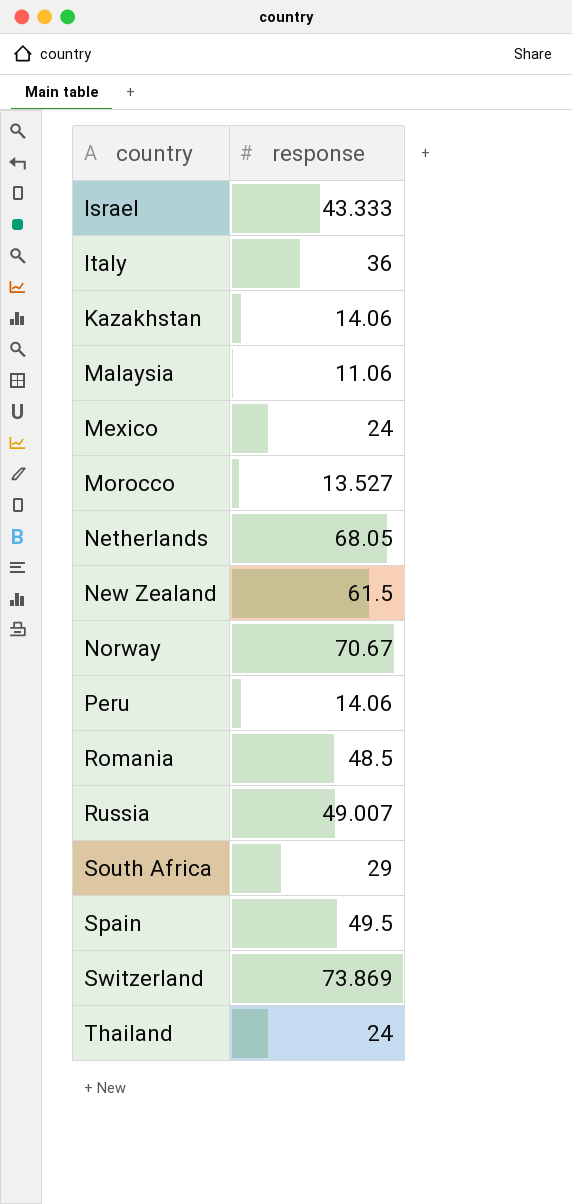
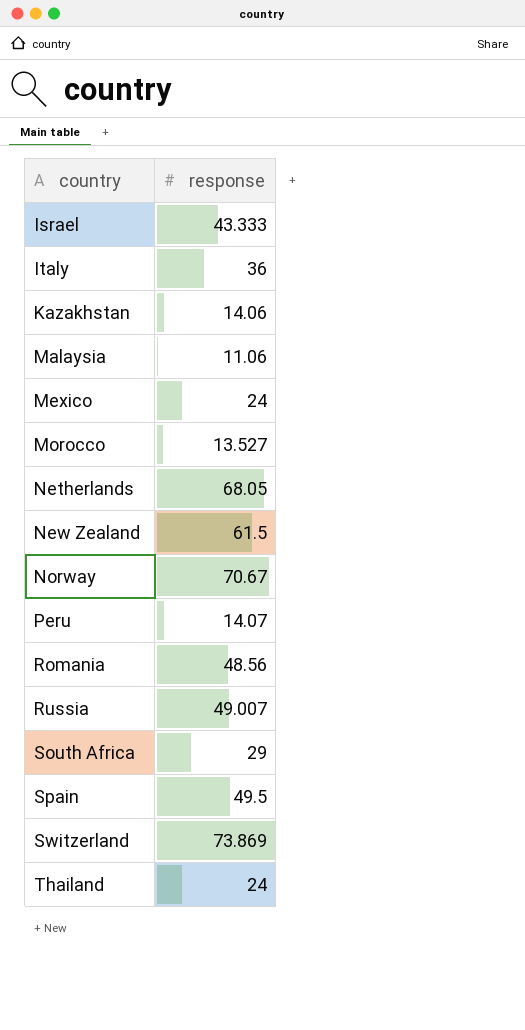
Peru | response: 14.06 -> 14.07
Romania | response: 48.5 -> 48.56

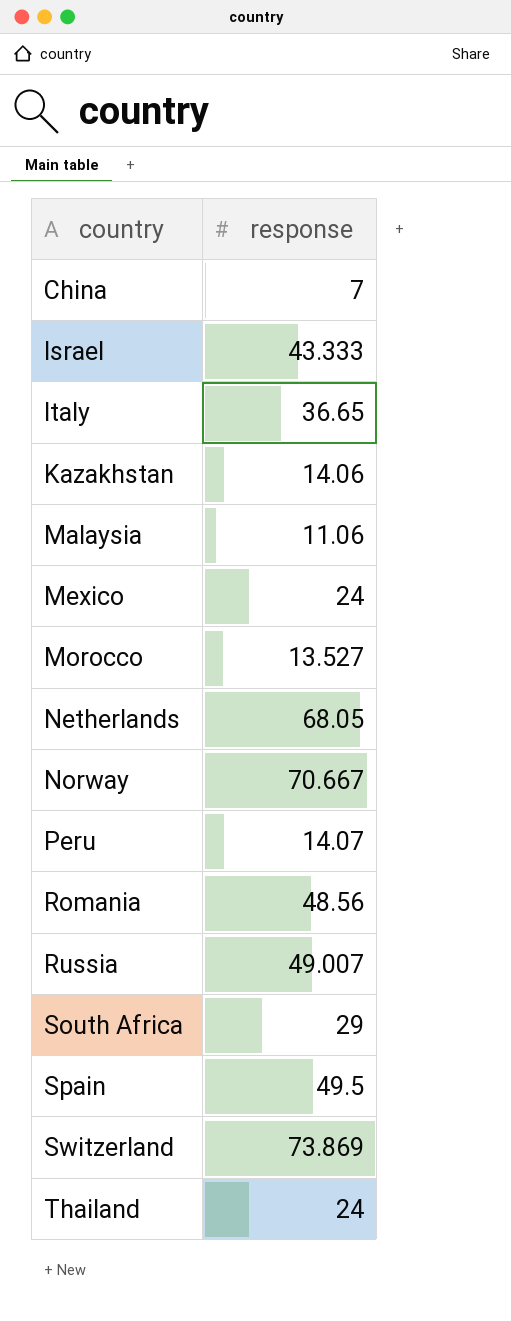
row New Zealand: 61.5 -> none
row China: none -> 7
Italy | response: 36 -> 36.65
Norway | response: 70.67 -> 70.667

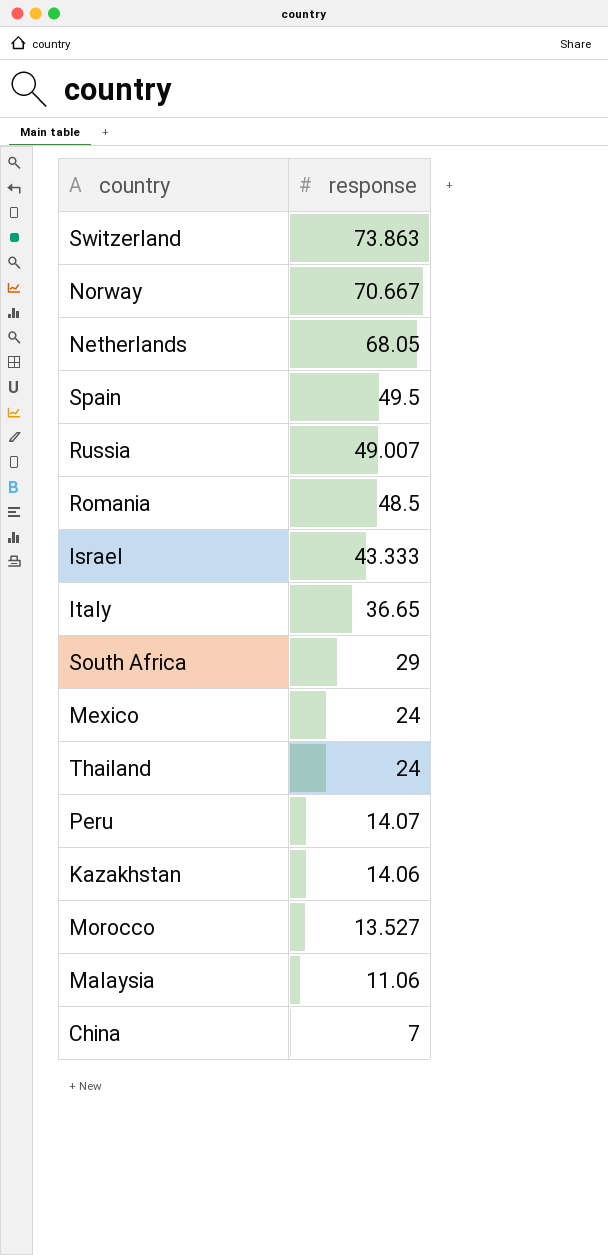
row order: country ascending -> response descending
Switzerland | response: 73.869 -> 73.863
Romania | response: 48.56 -> 48.5

